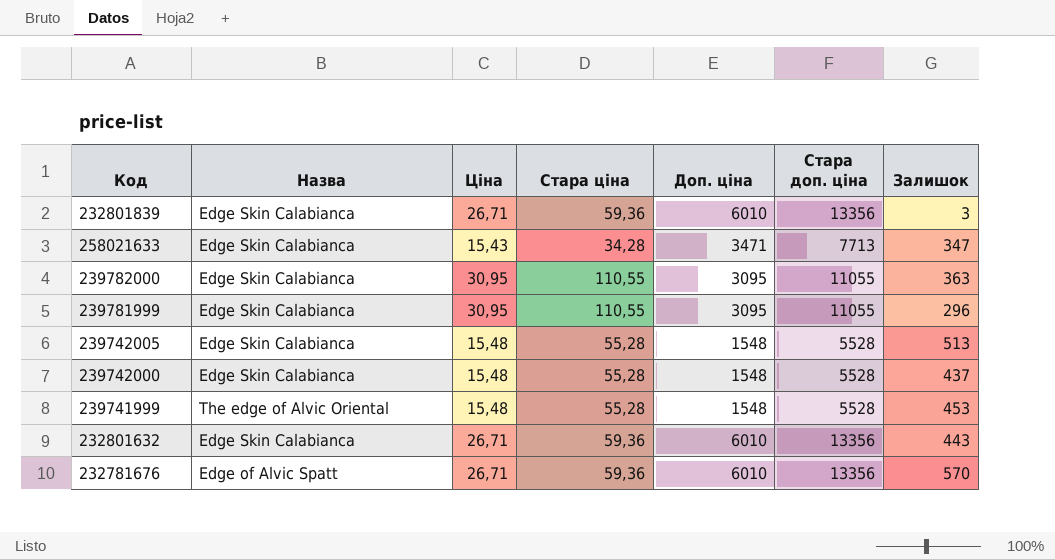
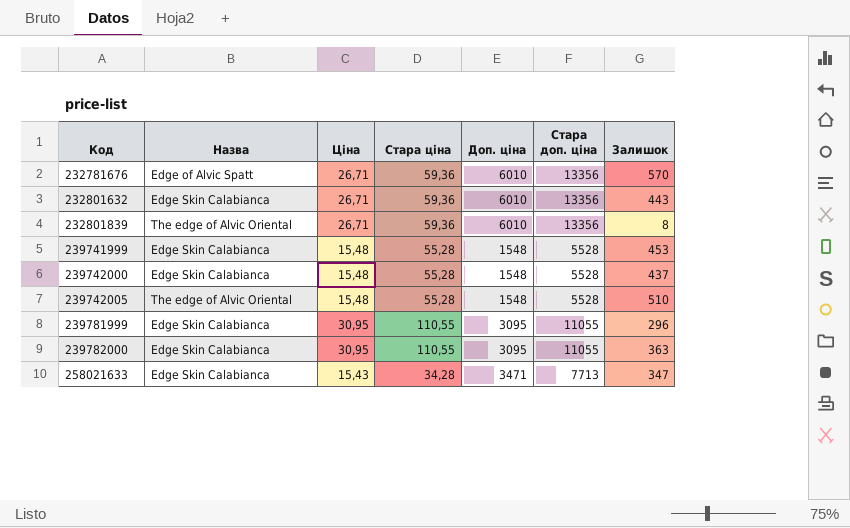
row order: none -> Код ascending
232801839 | Назва: Edge Skin Calabianca -> The edge of Alvic Oriental
232801839 | Залишок: 3 -> 8
239741999 | Назва: The edge of Alvic Oriental -> Edge Skin Calabianca
239742005 | Назва: Edge Skin Calabianca -> The edge of Alvic Oriental
239742005 | Залишок: 513 -> 510

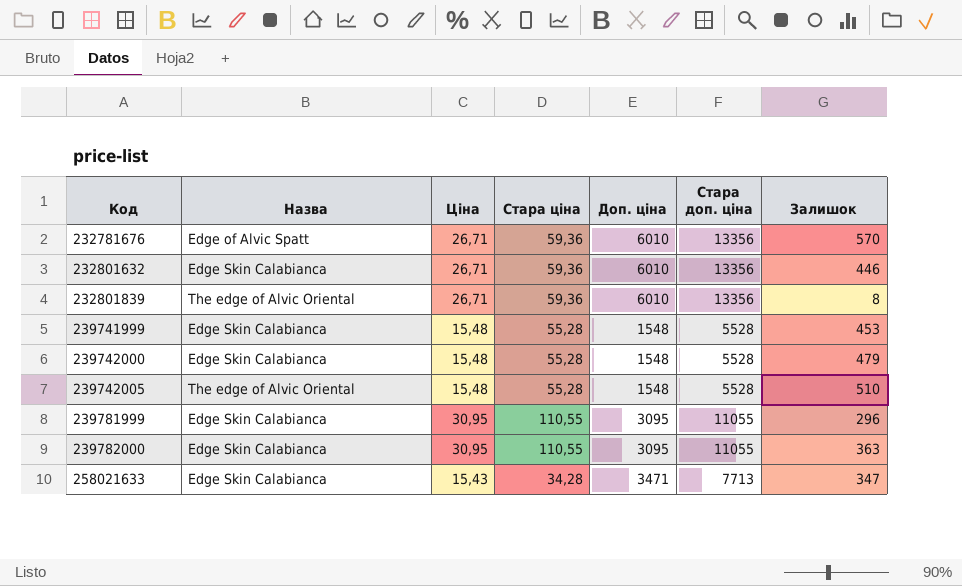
232801632 | Залишок: 443 -> 446
239742000 | Залишок: 437 -> 479

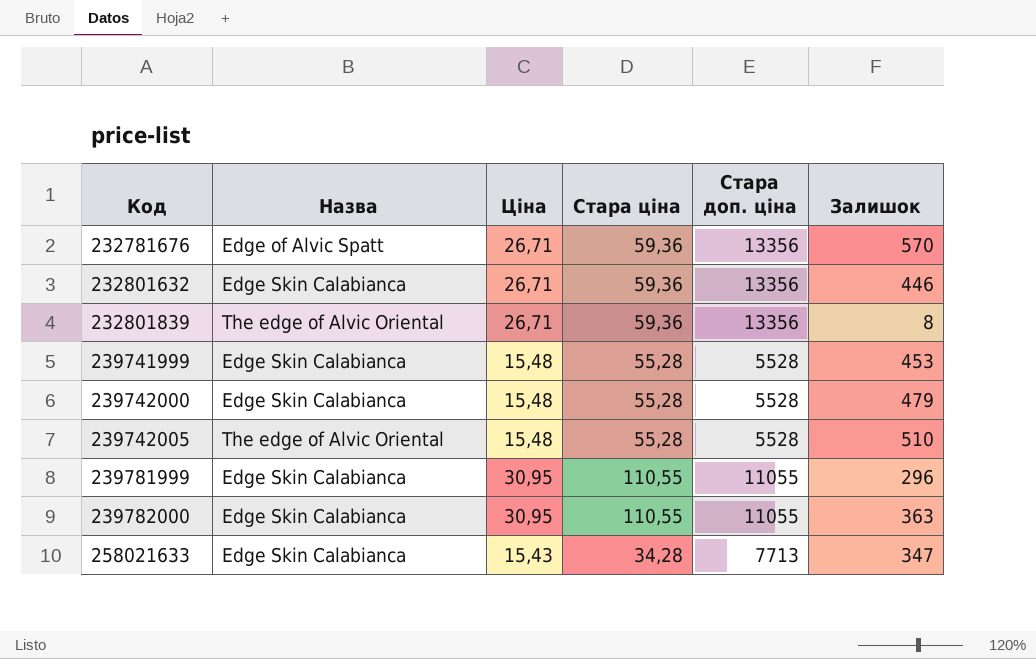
column Доп. ціна | position: 5 -> none

